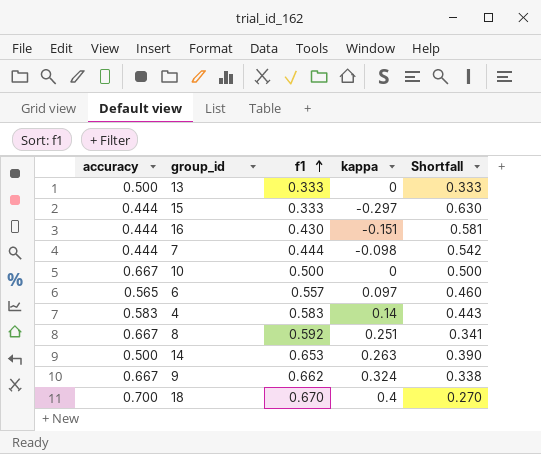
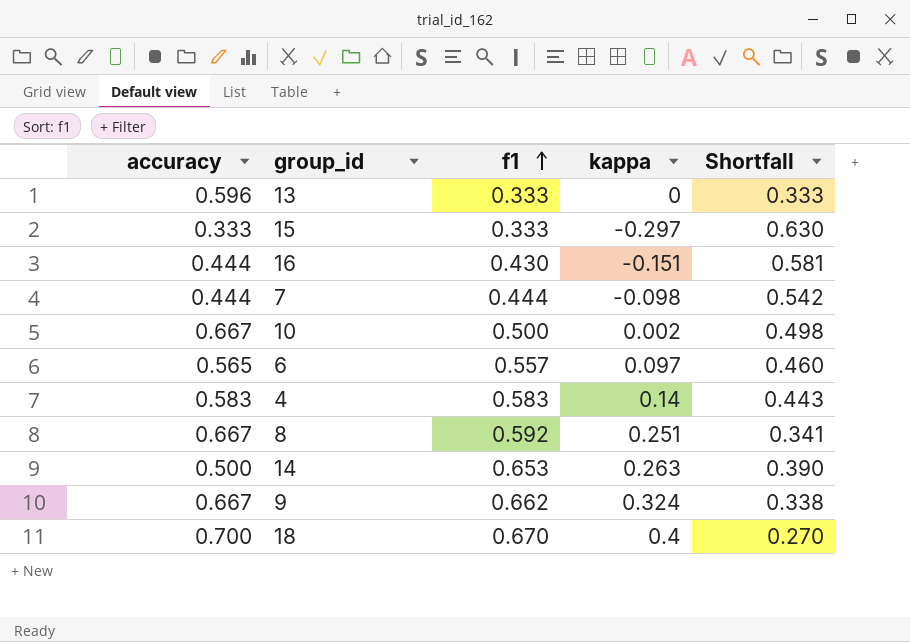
13 | accuracy: 0.500 -> 0.596
15 | accuracy: 0.444 -> 0.333
10 | kappa: 0 -> 0.002
10 | Shortfall: 0.500 -> 0.498

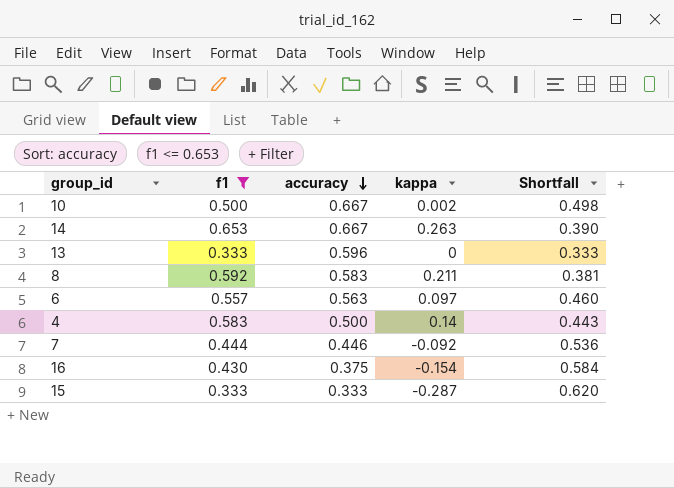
filter: none -> f1 <= 0.653
row order: f1 ascending -> accuracy descending
column accuracy | position: 1 -> 3
14 | accuracy: 0.500 -> 0.667
8 | accuracy: 0.667 -> 0.583
8 | kappa: 0.251 -> 0.211
8 | Shortfall: 0.341 -> 0.381
6 | accuracy: 0.565 -> 0.563
4 | accuracy: 0.583 -> 0.500
7 | accuracy: 0.444 -> 0.446
7 | kappa: -0.098 -> -0.092
7 | Shortfall: 0.542 -> 0.536
16 | accuracy: 0.444 -> 0.375
16 | kappa: -0.151 -> -0.154
16 | Shortfall: 0.581 -> 0.584
15 | kappa: -0.297 -> -0.287
15 | Shortfall: 0.630 -> 0.620

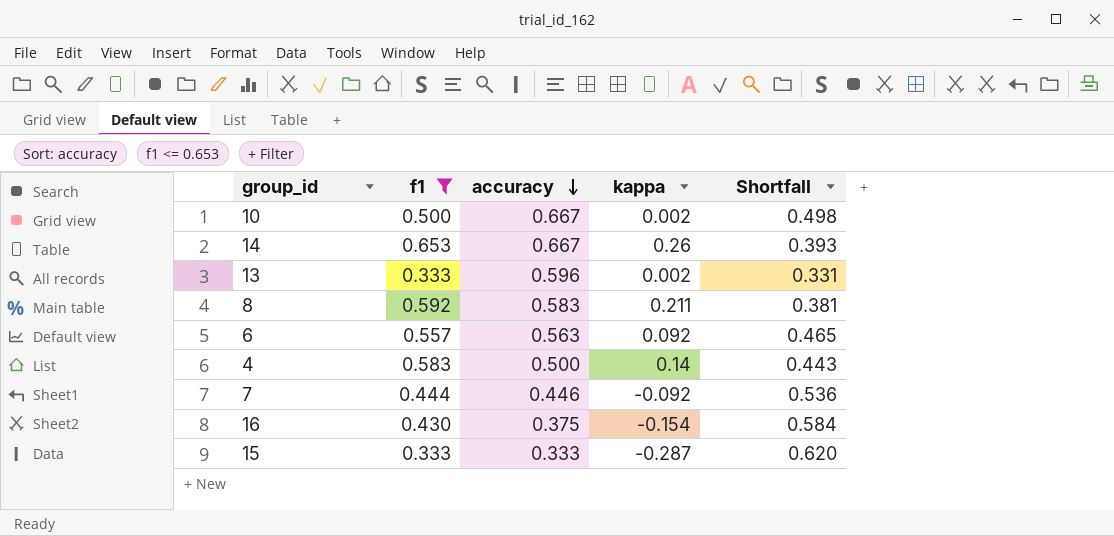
14 | kappa: 0.263 -> 0.26
14 | Shortfall: 0.390 -> 0.393
13 | kappa: 0 -> 0.002
13 | Shortfall: 0.333 -> 0.331
6 | kappa: 0.097 -> 0.092
6 | Shortfall: 0.460 -> 0.465

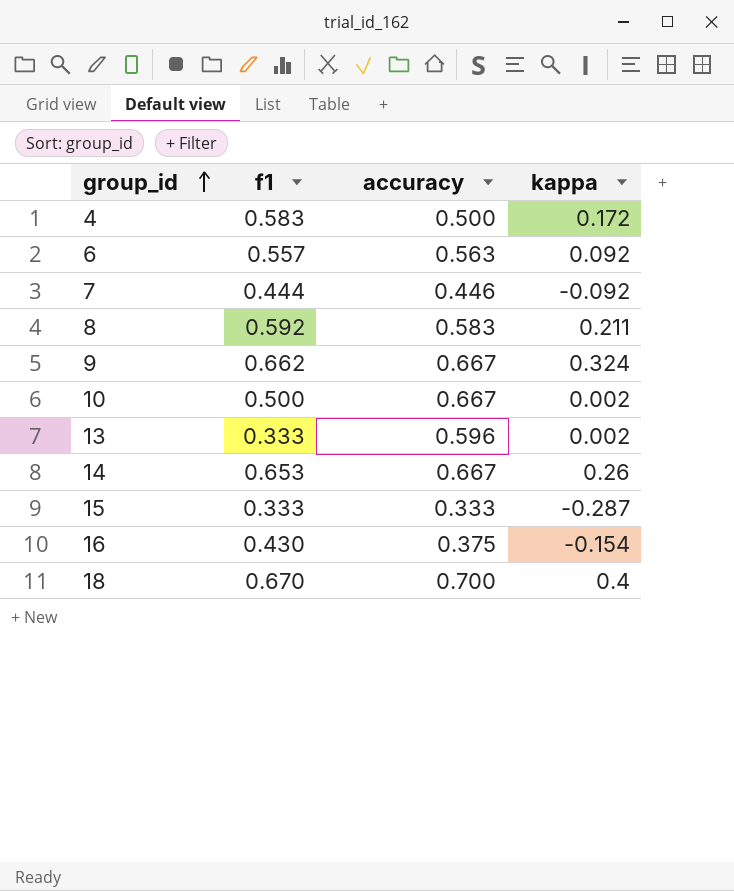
filter: f1 <= 0.653 -> none
row order: accuracy descending -> group_id ascending
column Shortfall | formula: [f1] - [kappa] -> none
4 | kappa: 0.14 -> 0.172

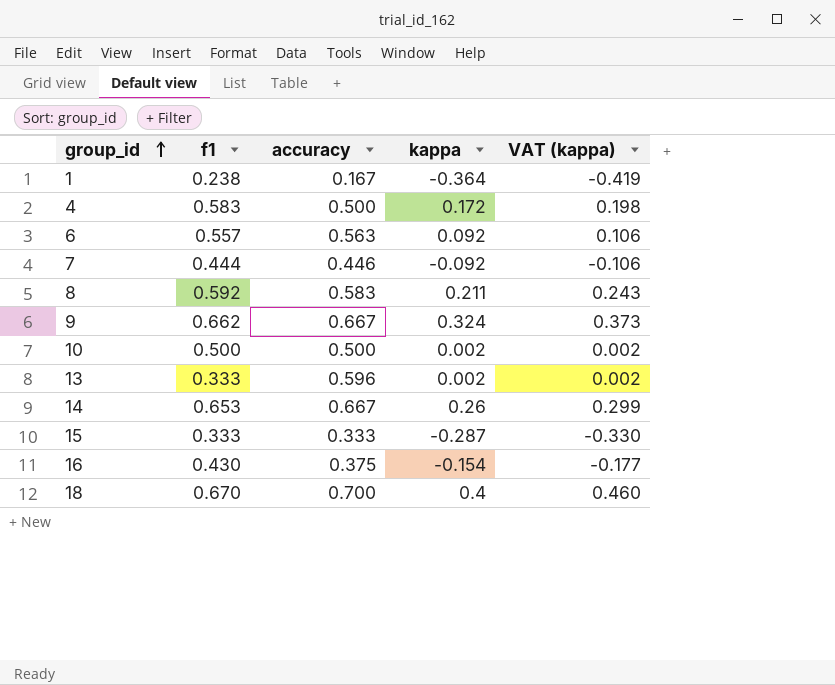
column VAT (kappa) | formula: none -> [kappa] * 1.15
row 1: none -> 0.238 | 0.167 | -0.364 | -0.419
10 | accuracy: 0.667 -> 0.500

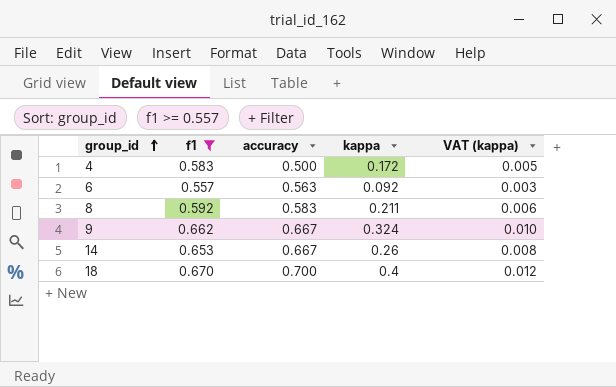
filter: none -> f1 >= 0.557
column VAT (kappa) | formula: [kappa] * 1.15 -> [kappa] * 0.03

